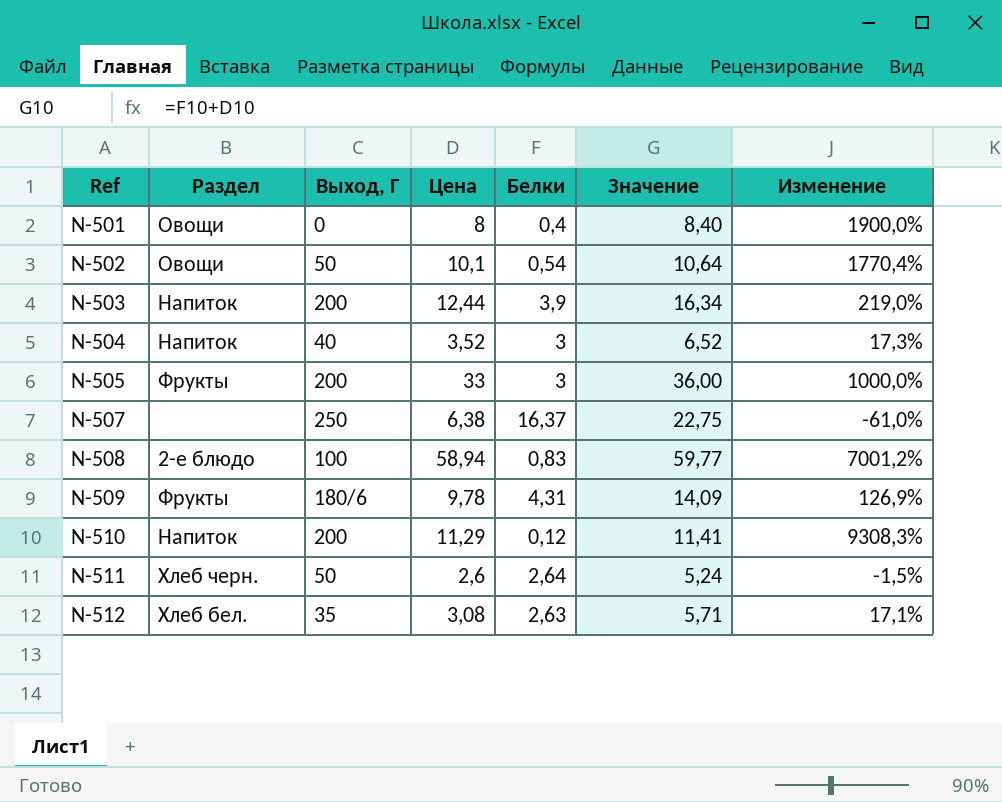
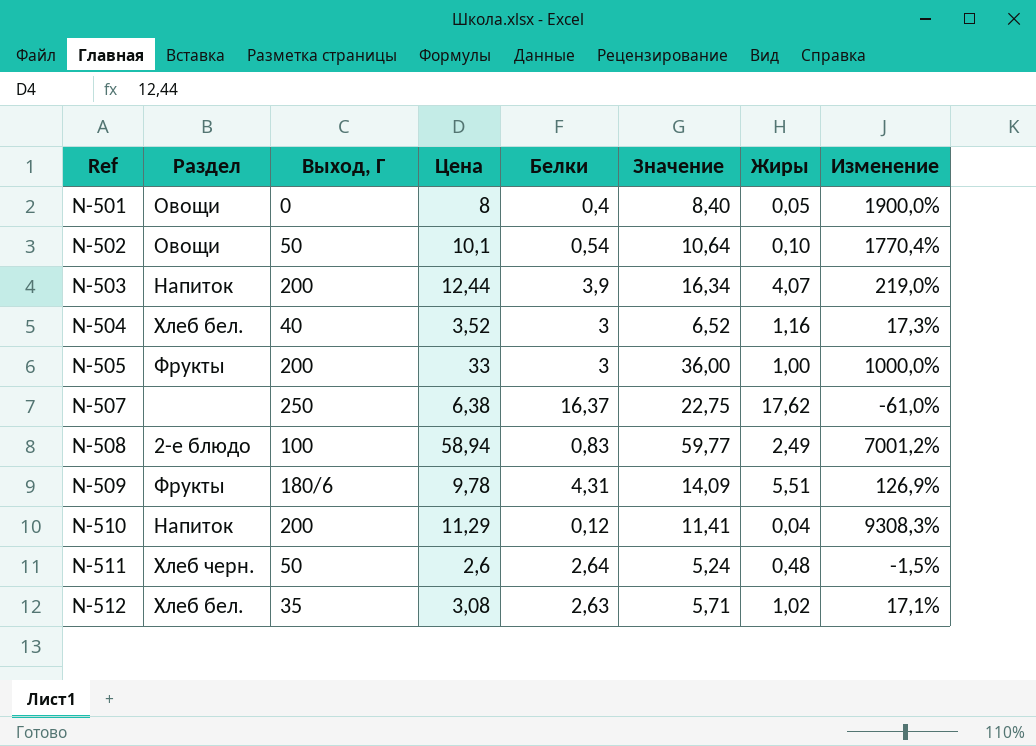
column Жиры | position: none -> 7
N-504 | Раздел: Напиток -> Хлеб бел.

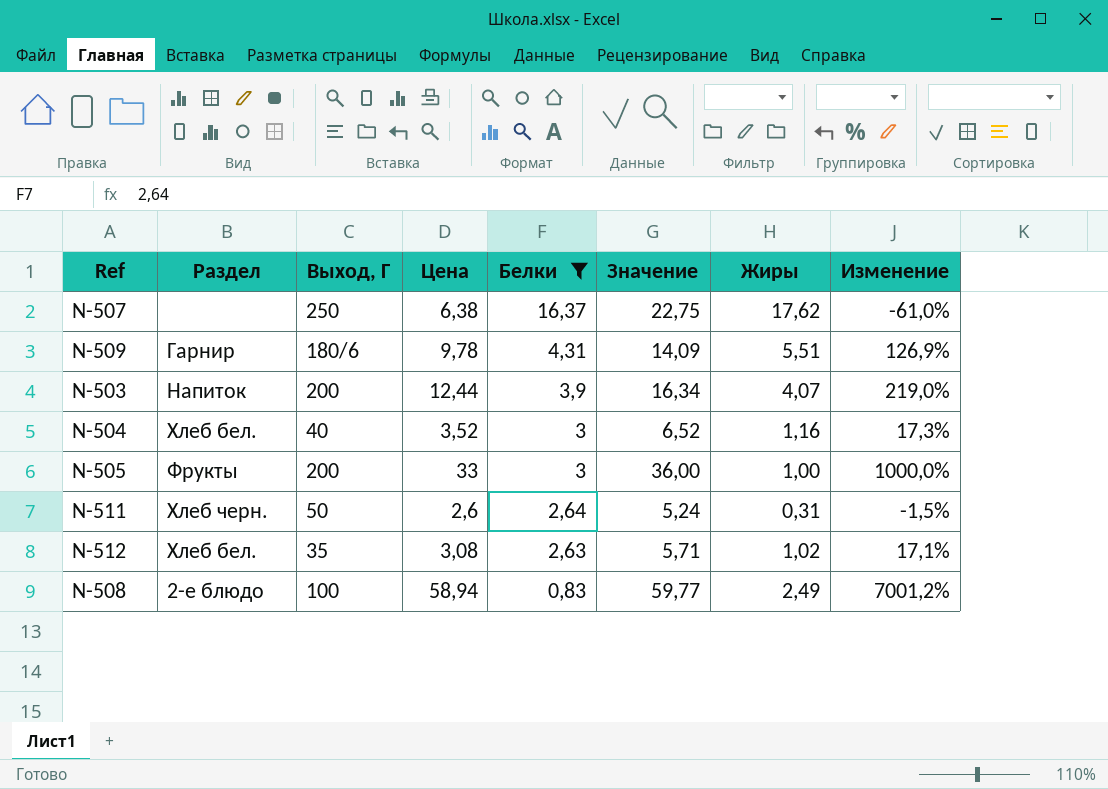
filter: none -> Белки >= 0,83
row order: Ref ascending -> Белки descending
N-509 | Раздел: Фрукты -> Гарнир
N-511 | Жиры: 0,48 -> 0,31

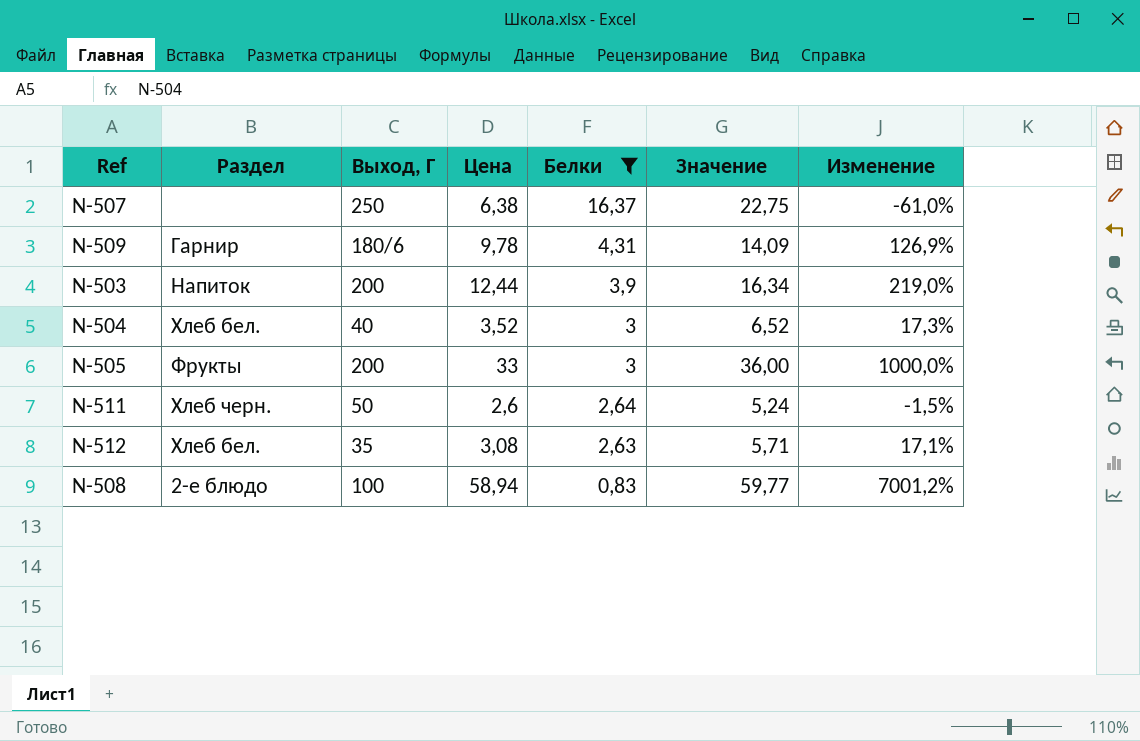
column Жиры | position: 7 -> none

